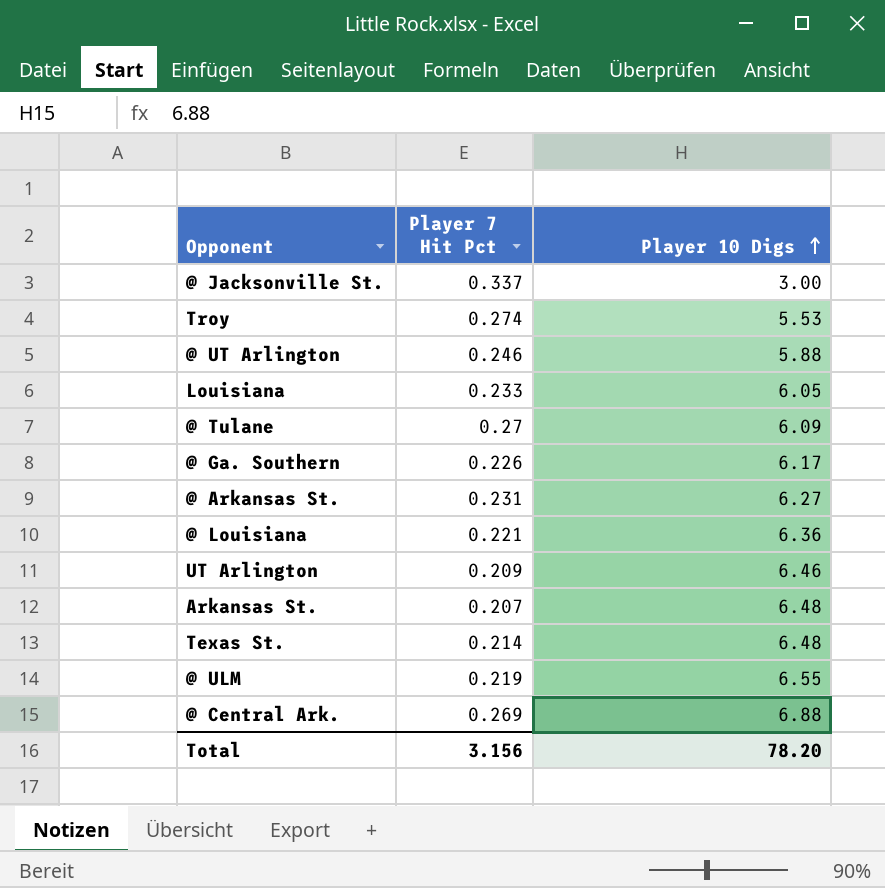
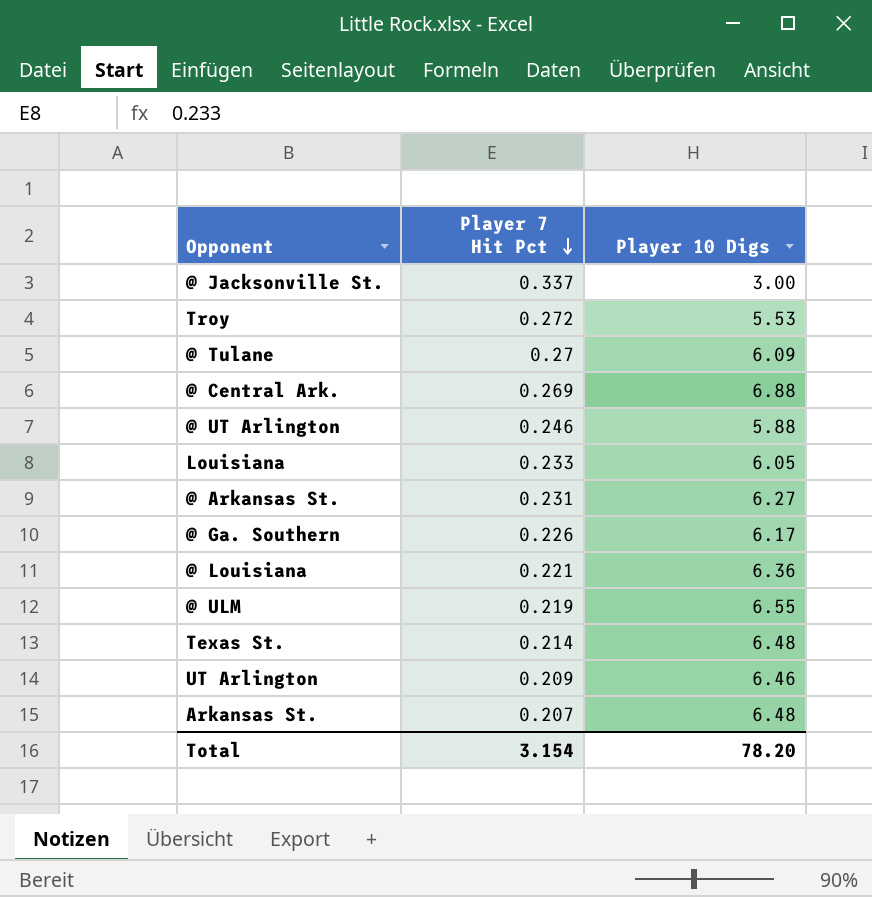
row order: Player 10 Digs ascending -> Player 7 Hit Pct descending
Troy | Player 7 Hit Pct: 0.274 -> 0.272
Total | Player 7 Hit Pct: 3.156 -> 3.154

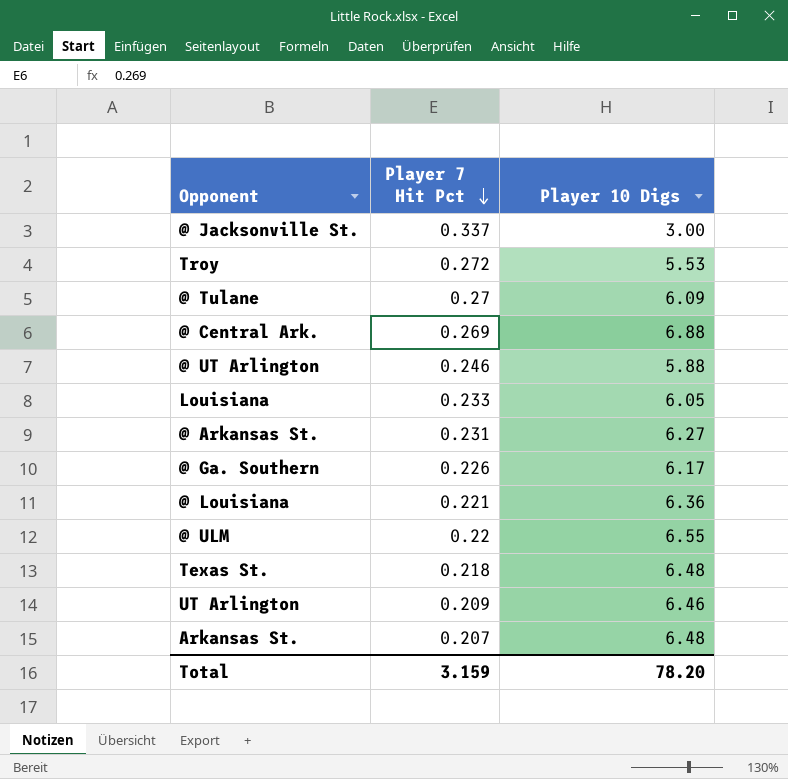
@ ULM | Player 7 Hit Pct: 0.219 -> 0.22
Texas St. | Player 7 Hit Pct: 0.214 -> 0.218
Total | Player 7 Hit Pct: 3.154 -> 3.159

